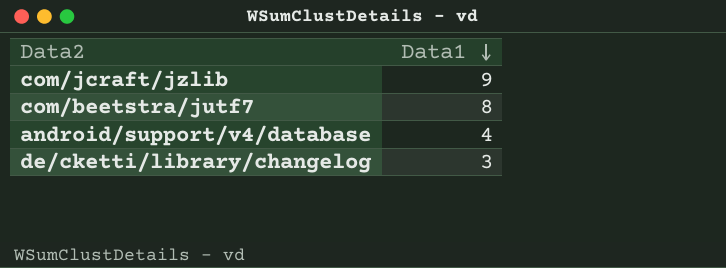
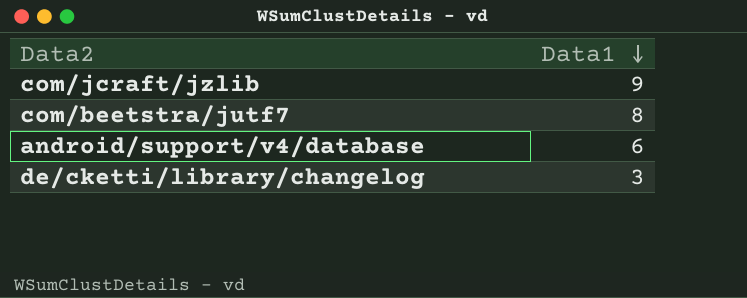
android/support/v4/database | Data1: 4 -> 6

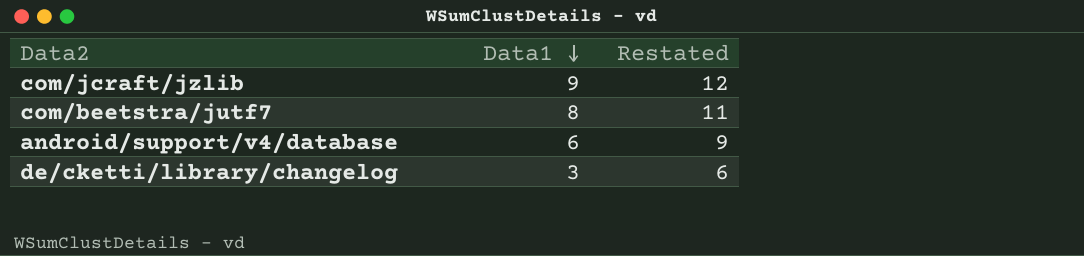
column Restated | formula: none -> [Data1] + 3

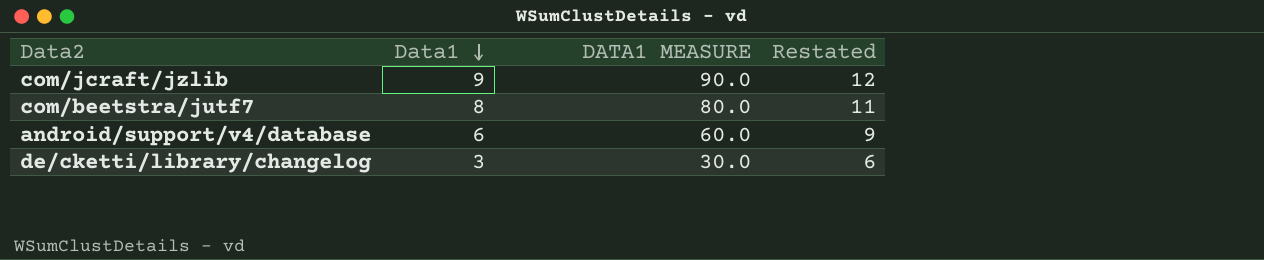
column DATA1 MEASURE | formula: none -> [Data1] * 10

